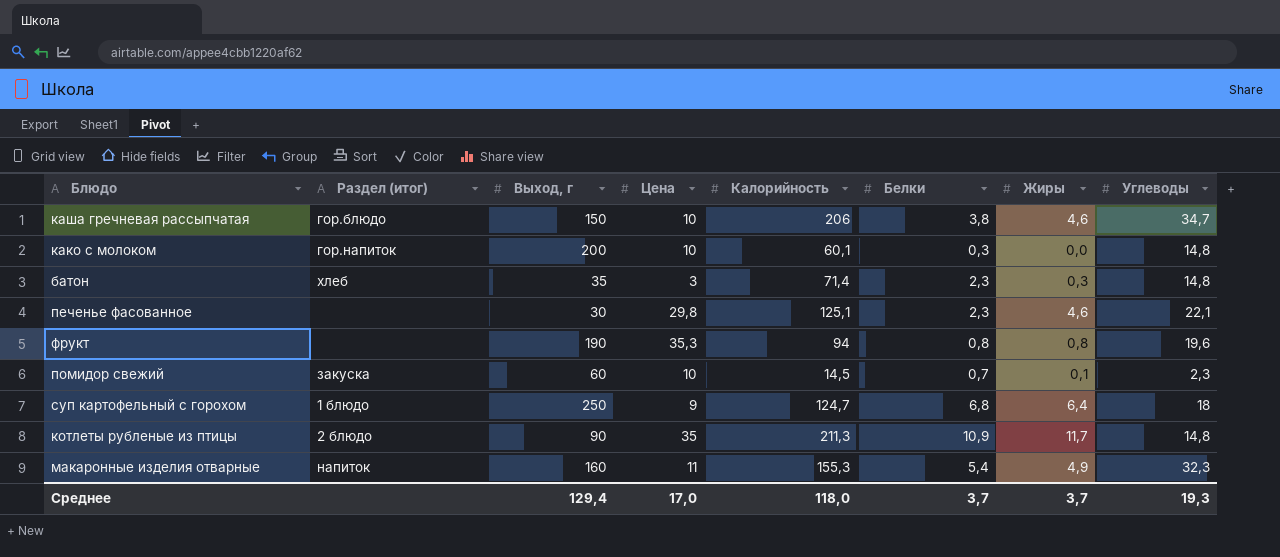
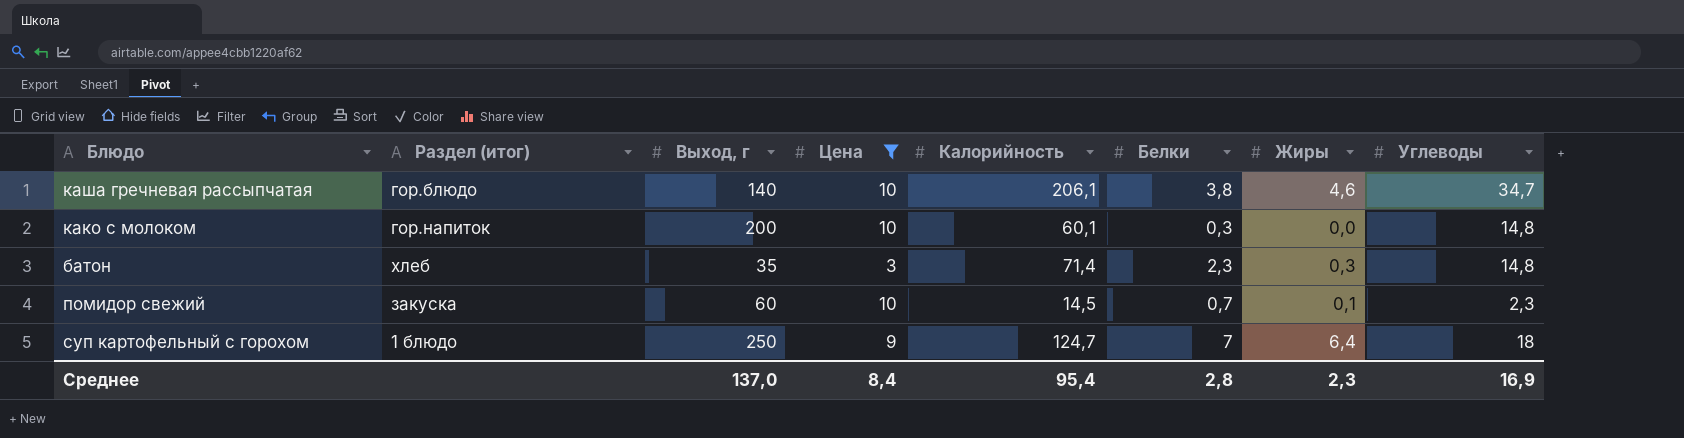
filter: none -> Цена <= 10
каша гречневая рассыпчатая | Выход, г: 150 -> 140
каша гречневая рассыпчатая | Калорийность: 206 -> 206,1
суп картофельный с горохом | Белки: 6,8 -> 7
Среднее | Выход, г: 129,4 -> 137,0
Среднее | Цена: 17,0 -> 8,4
Среднее | Калорийность: 118,0 -> 95,4
Среднее | Белки: 3,7 -> 2,8
Среднее | Жиры: 3,7 -> 2,3
Среднее | Углеводы: 19,3 -> 16,9

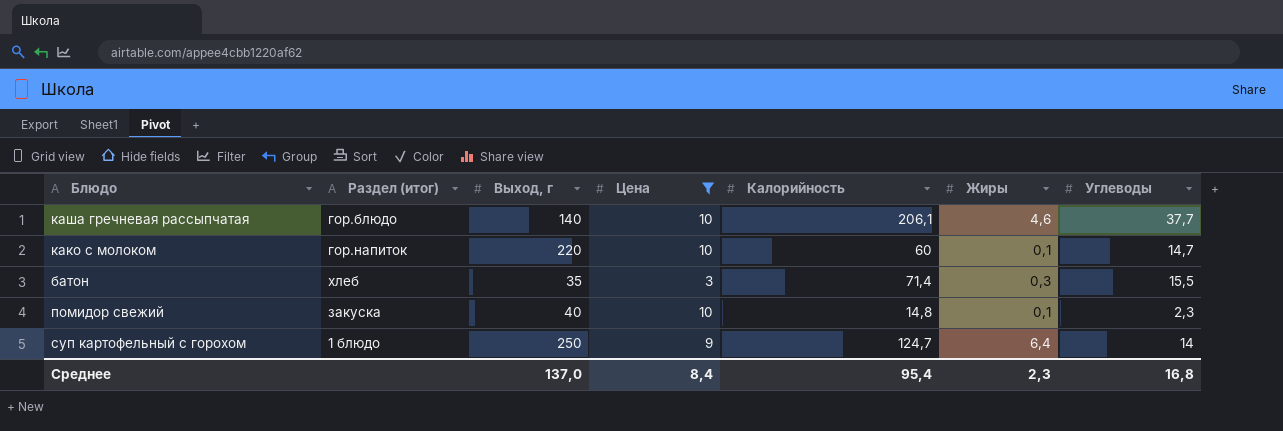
column Белки | position: 6 -> none
каша гречневая рассыпчатая | Углеводы: 34,7 -> 37,7
како с молоком | Выход, г: 200 -> 220
како с молоком | Калорийность: 60,1 -> 60
како с молоком | Жиры: 0,0 -> 0,1
како с молоком | Углеводы: 14,8 -> 14,7
батон | Углеводы: 14,8 -> 15,5
помидор свежий | Выход, г: 60 -> 40
помидор свежий | Калорийность: 14,5 -> 14,8
суп картофельный с горохом | Углеводы: 18 -> 14
Среднее | Углеводы: 16,9 -> 16,8

